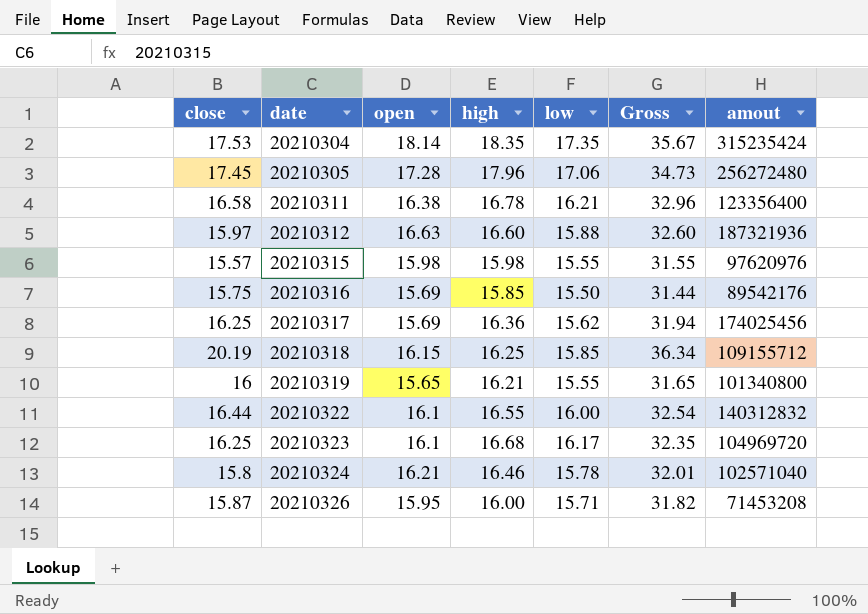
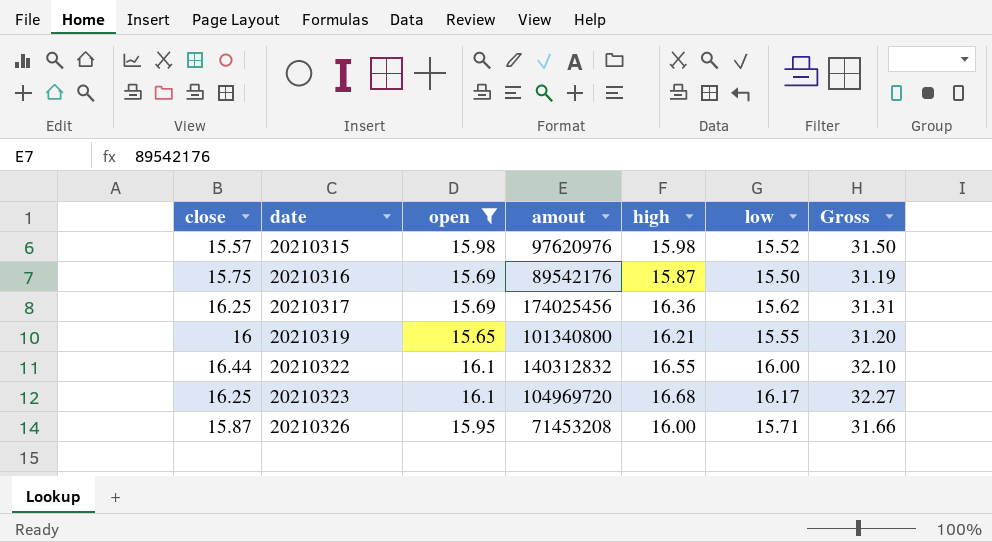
filter: none -> open <= 16.1
column amout | position: 7 -> 4
column Gross | formula: [close] + [open] -> [open] + [low]
20210315 | low: 15.55 -> 15.52
20210316 | high: 15.85 -> 15.87

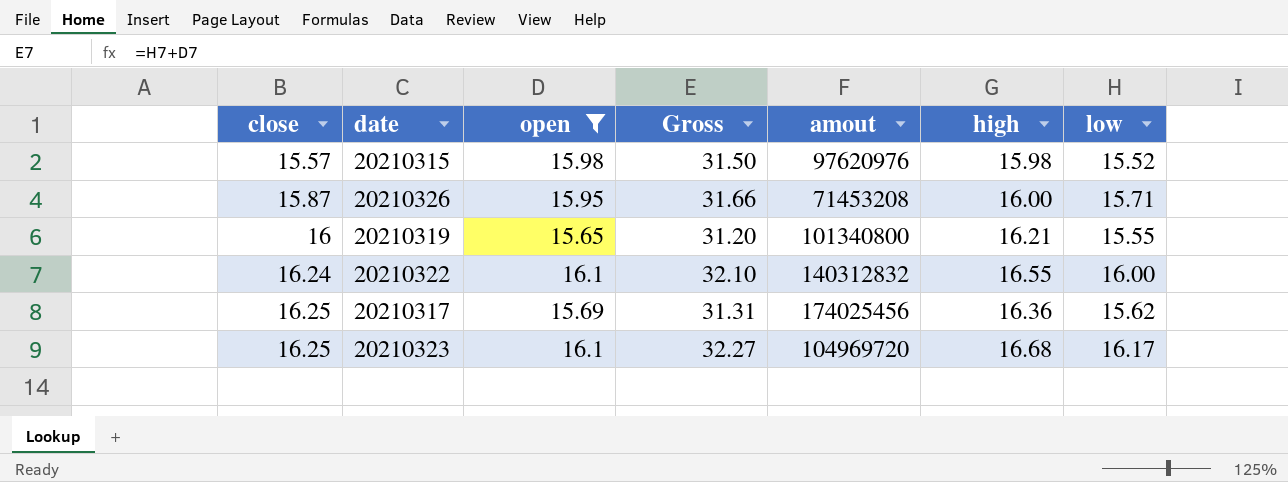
row order: date ascending -> close ascending
column Gross | position: 7 -> 4
row 20210316: 15.75 | 15.69 | 89542176 | 15.87 | 15.50 | 31.19 -> none
20210322 | close: 16.44 -> 16.24

